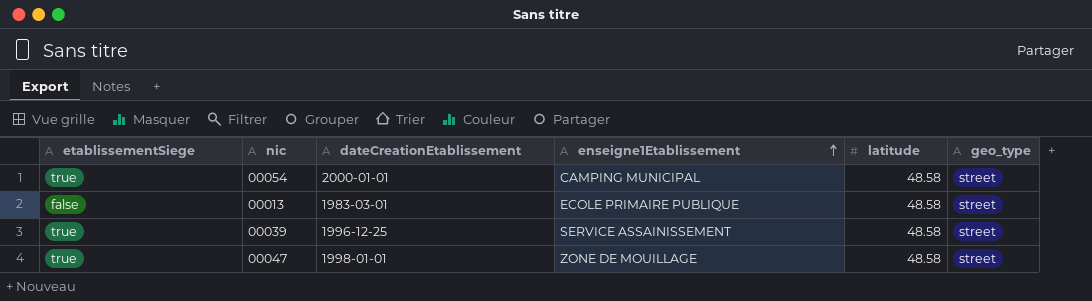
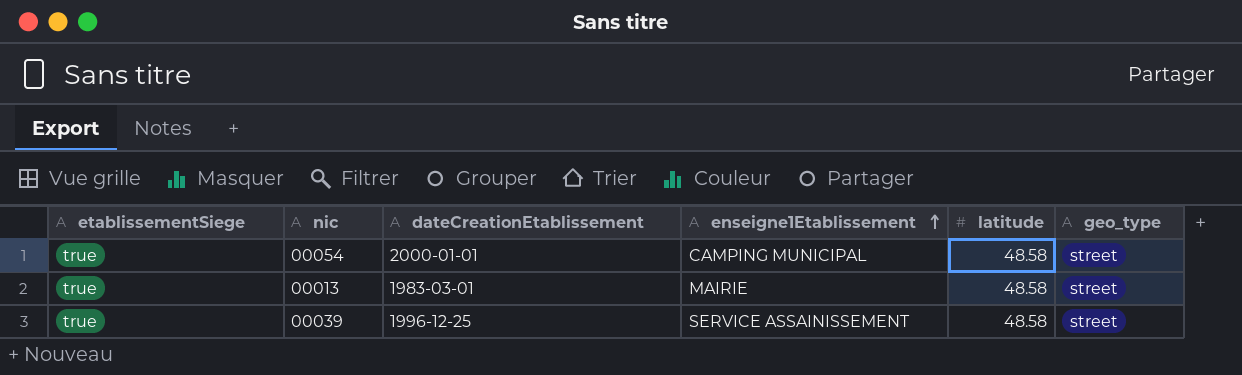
row 00047: true | 1998-01-01 | ZONE DE MOUILLAGE | 48.58 | street -> none
00013 | etablissementSiege: false -> true
00013 | enseigne1Etablissement: ECOLE PRIMAIRE PUBLIQUE -> MAIRIE

